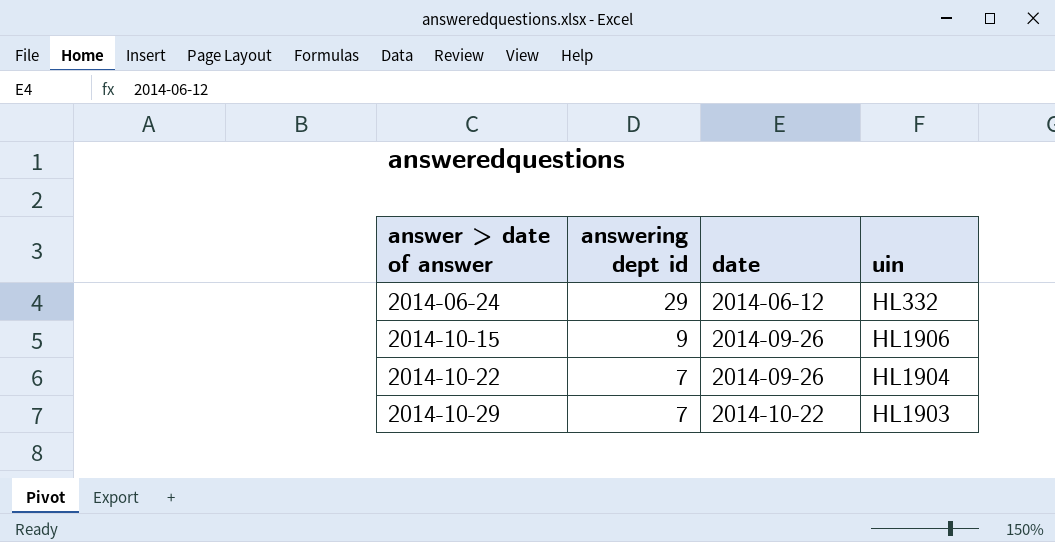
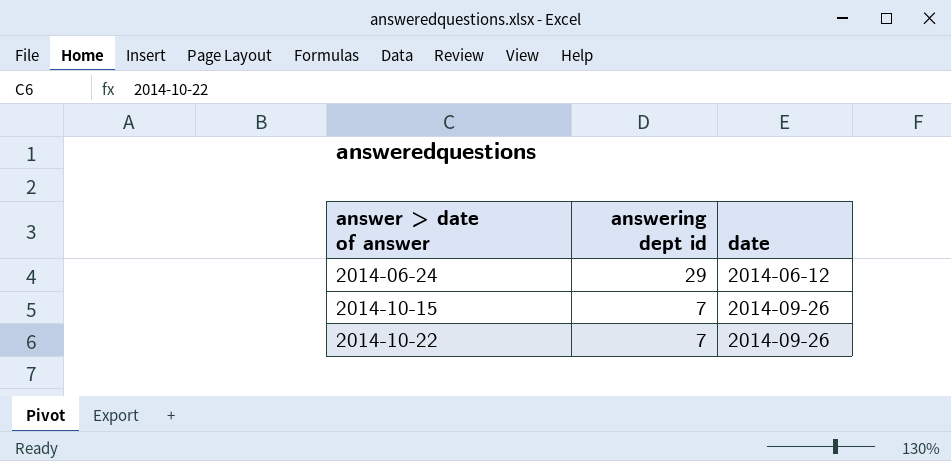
column uin | position: 4 -> none
row 2014-10-29: 7 | 2014-10-22 | HL1903 -> none
2014-10-15 | answering dept id: 9 -> 7

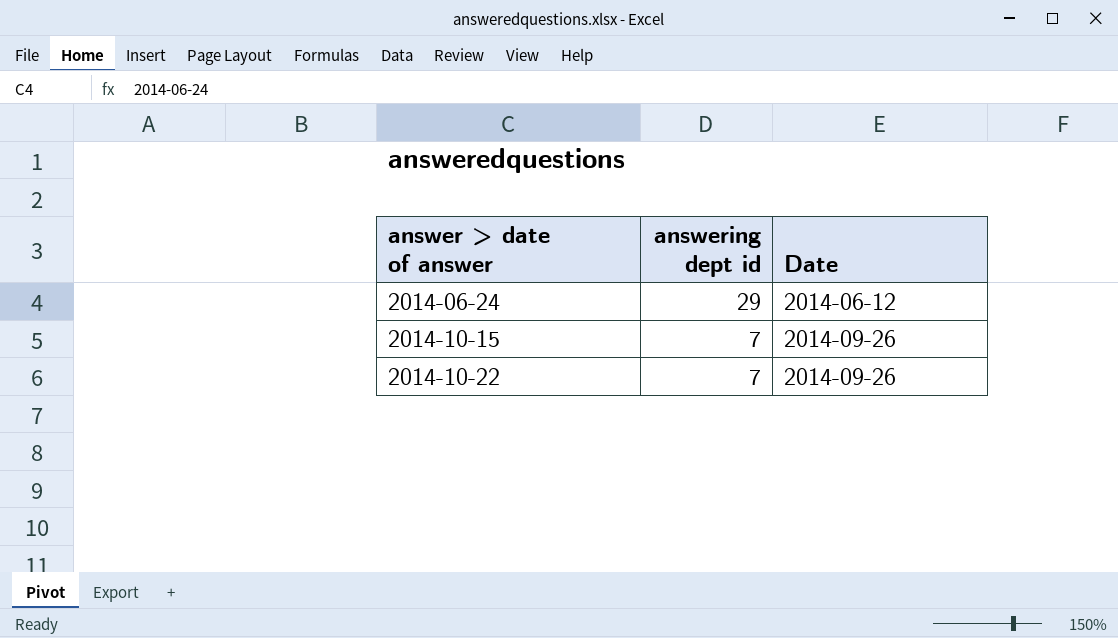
column name: date -> Date

